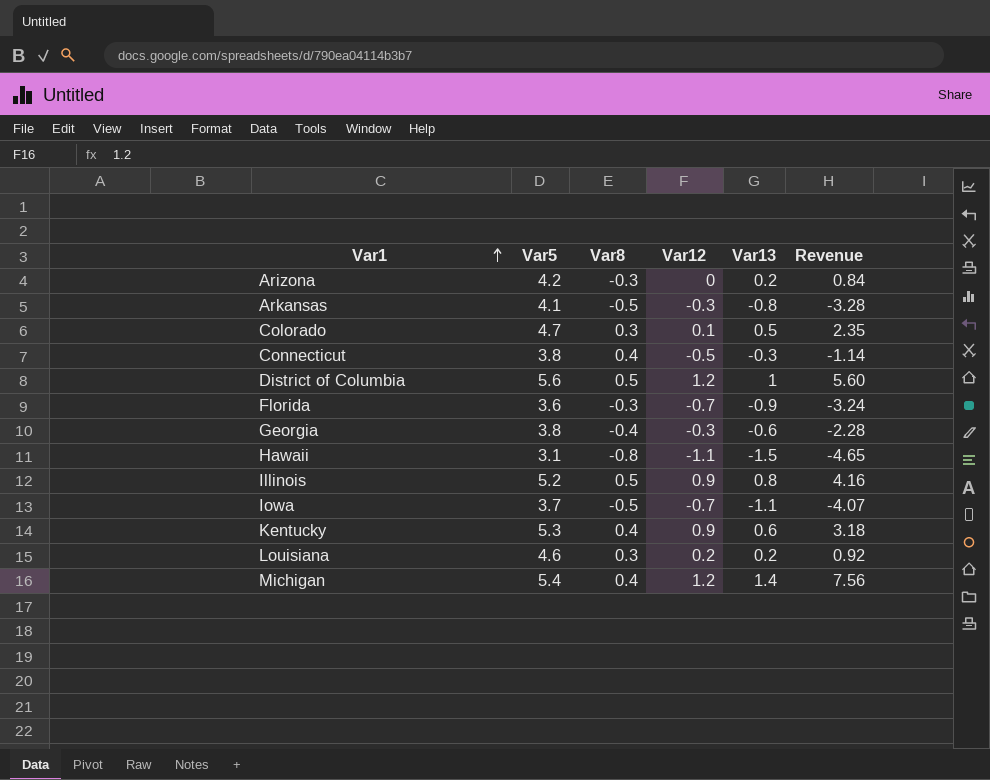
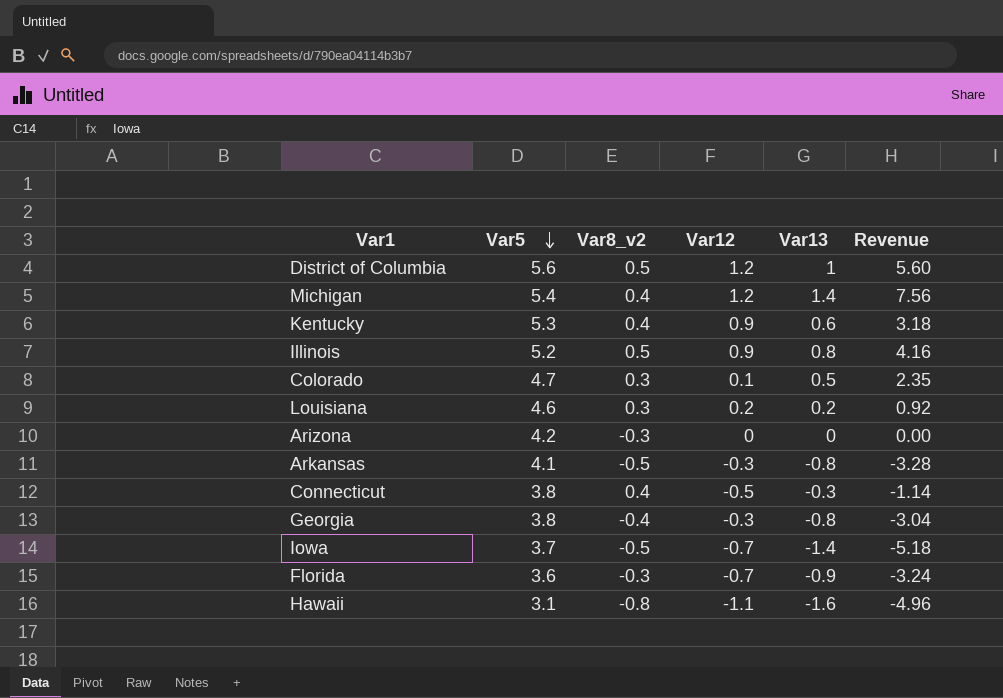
row order: Var1 ascending -> Var5 descending
column name: Var8 -> Var8_v2
Arizona | Var13: 0.2 -> 0
Arizona | Revenue: 0.84 -> 0.00
Georgia | Var13: -0.6 -> -0.8
Georgia | Revenue: -2.28 -> -3.04
Iowa | Var13: -1.1 -> -1.4
Iowa | Revenue: -4.07 -> -5.18
Hawaii | Var13: -1.5 -> -1.6
Hawaii | Revenue: -4.65 -> -4.96

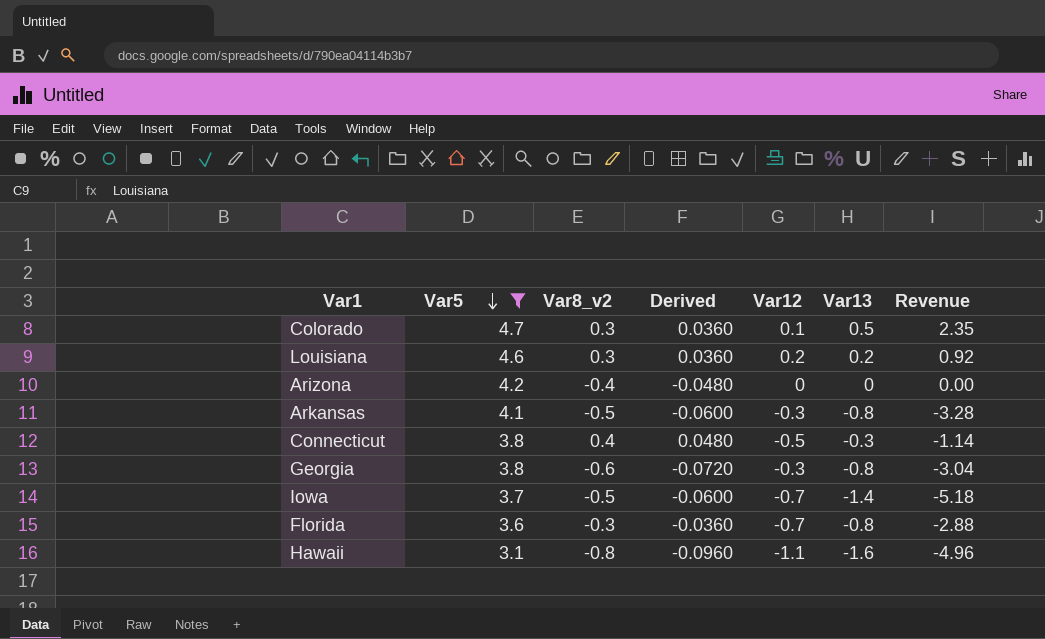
filter: none -> Var5 <= 4.7
column Derived | formula: none -> [Var8_v2] * 0.12
Arizona | Var8_v2: -0.3 -> -0.4
Georgia | Var8_v2: -0.4 -> -0.6
Florida | Var13: -0.9 -> -0.8
Florida | Revenue: -3.24 -> -2.88

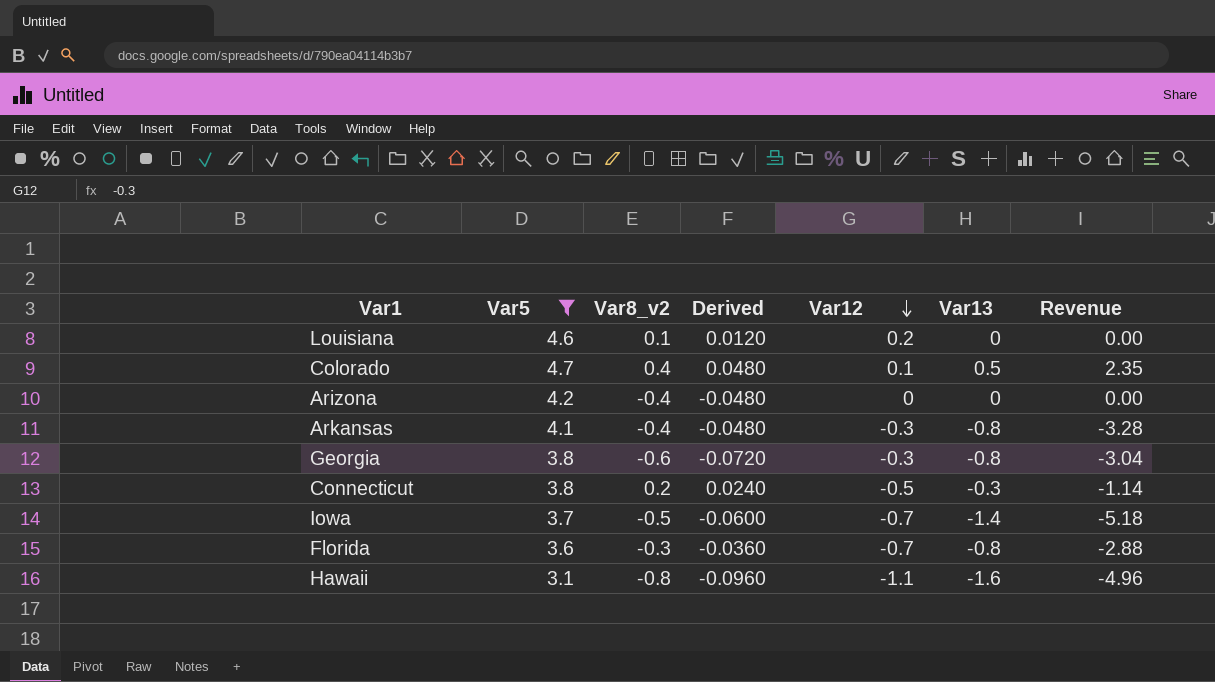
row order: Var5 descending -> Var12 descending
Louisiana | Var8_v2: 0.3 -> 0.1
Louisiana | Derived: 0.0360 -> 0.0120
Louisiana | Var13: 0.2 -> 0
Louisiana | Revenue: 0.92 -> 0.00
Colorado | Var8_v2: 0.3 -> 0.4
Colorado | Derived: 0.0360 -> 0.0480
Arkansas | Var8_v2: -0.5 -> -0.4
Arkansas | Derived: -0.0600 -> -0.0480
Connecticut | Var8_v2: 0.4 -> 0.2
Connecticut | Derived: 0.0480 -> 0.0240

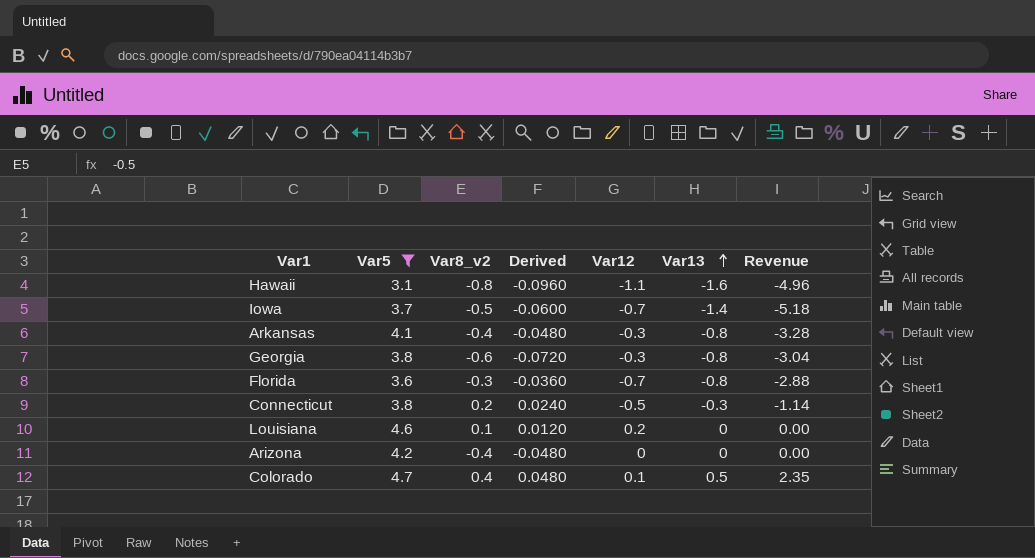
row order: Var12 descending -> Var13 ascending

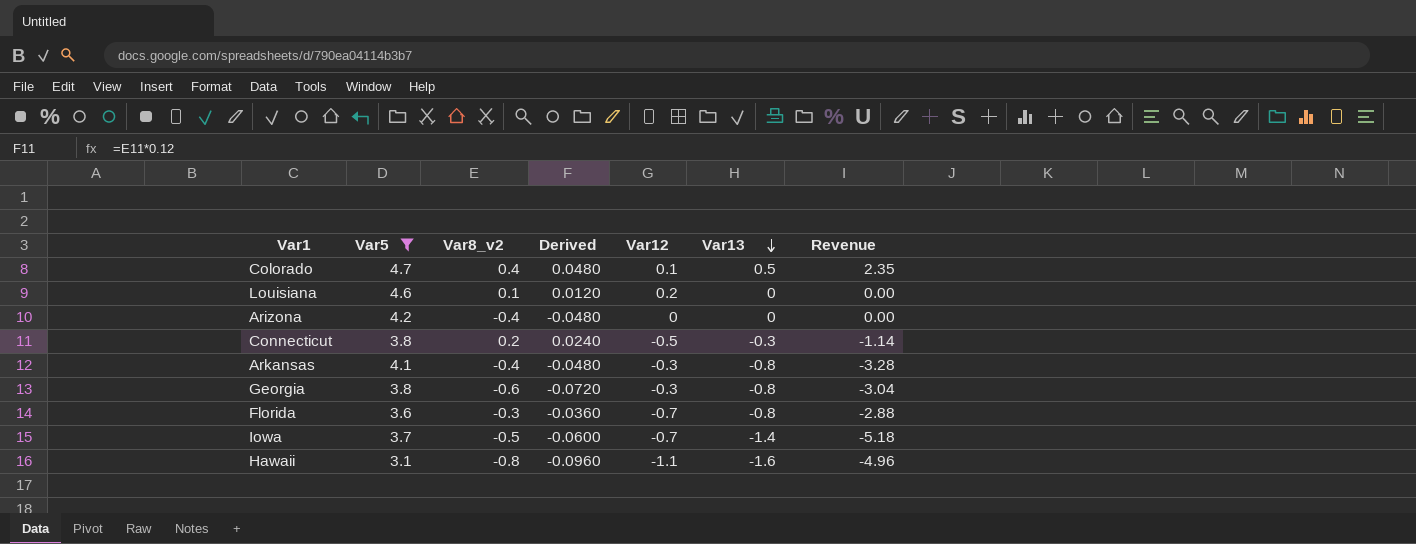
row order: Var13 ascending -> Var13 descending

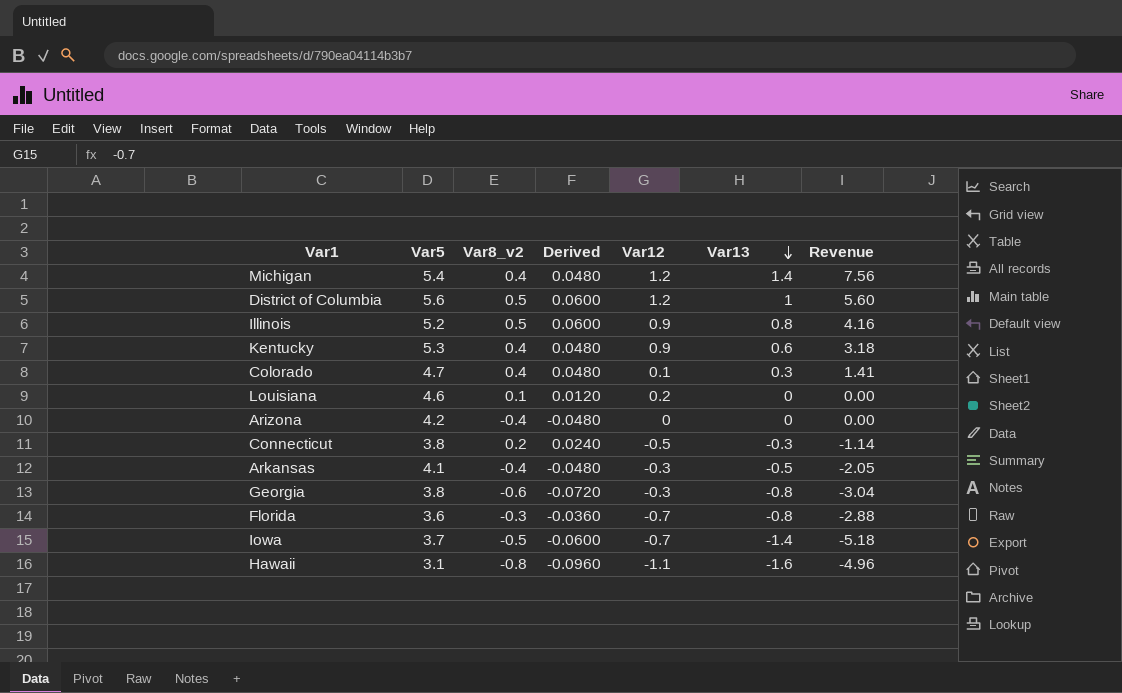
filter: Var5 <= 4.7 -> none
Colorado | Var13: 0.5 -> 0.3
Colorado | Revenue: 2.35 -> 1.41
Arkansas | Var13: -0.8 -> -0.5
Arkansas | Revenue: -3.28 -> -2.05

